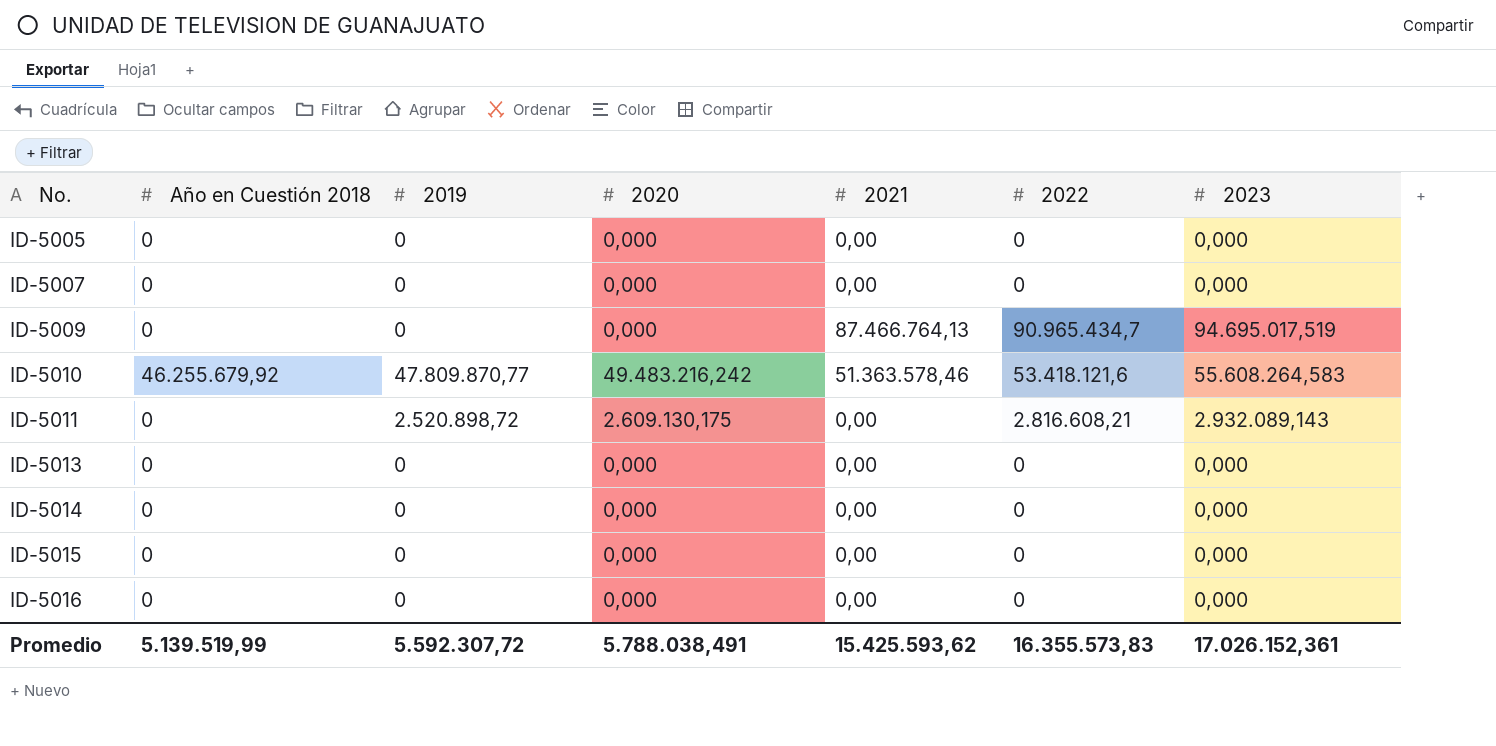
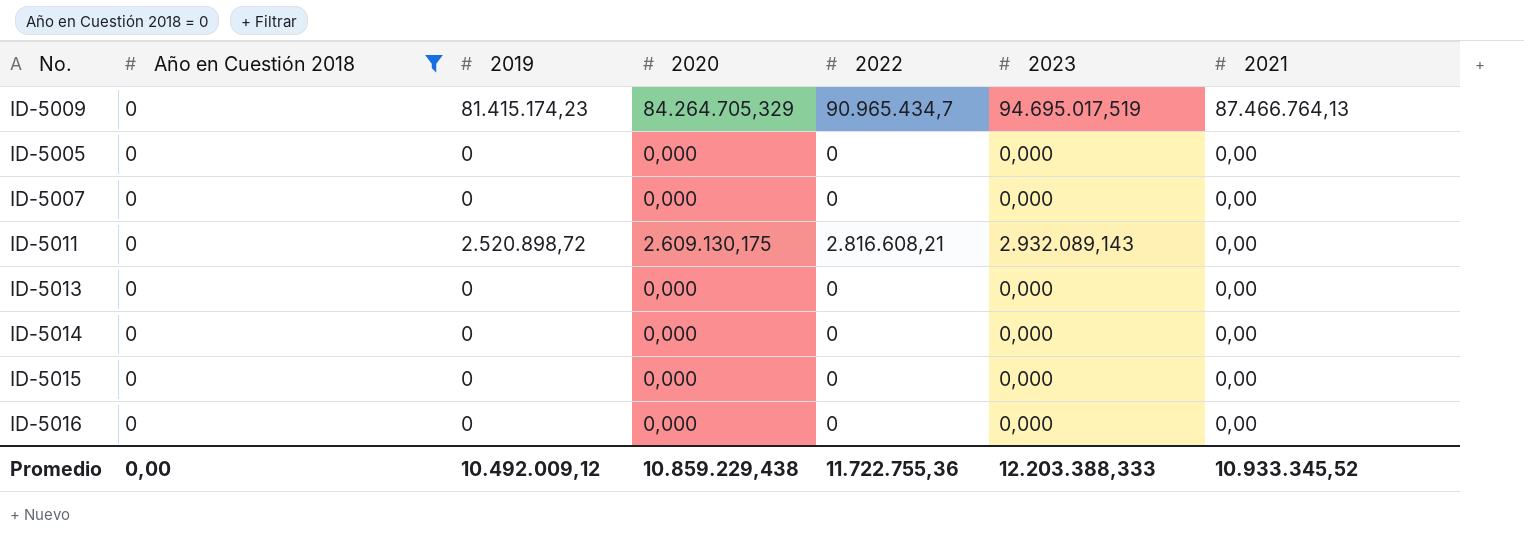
filter: none -> Año en Cuestión 2018 = 0
row order: No. ascending -> 2021 descending
column 2021 | position: 5 -> 7
ID-5009 | 2019: 0 -> 81.415.174,23
ID-5009 | 2020: 0,000 -> 84.264.705,329
Promedio | Año en Cuestión 2018: 5.139.519,99 -> 0,00
Promedio | 2019: 5.592.307,72 -> 10.492.009,12
Promedio | 2020: 5.788.038,491 -> 10.859.229,438
Promedio | 2022: 16.355.573,83 -> 11.722.755,36
Promedio | 2023: 17.026.152,361 -> 12.203.388,333
Promedio | 2021: 15.425.593,62 -> 10.933.345,52

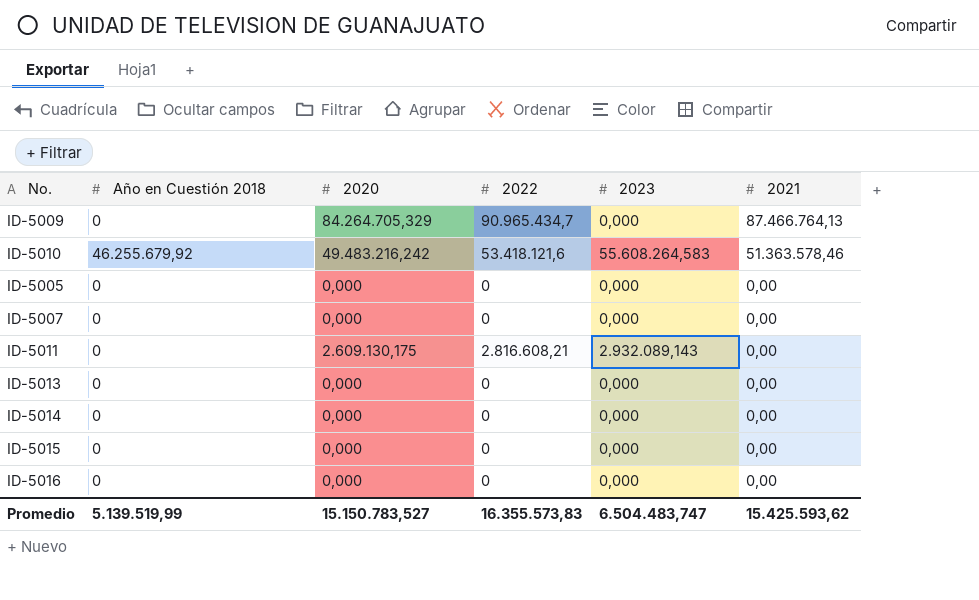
filter: Año en Cuestión 2018 = 0 -> none
column 2019 | position: 3 -> none
ID-5009 | 2023: 94.695.017,519 -> 0,000
Promedio | Año en Cuestión 2018: 0,00 -> 5.139.519,99
Promedio | 2020: 10.859.229,438 -> 15.150.783,527
Promedio | 2022: 11.722.755,36 -> 16.355.573,83
Promedio | 2023: 12.203.388,333 -> 6.504.483,747
Promedio | 2021: 10.933.345,52 -> 15.425.593,62

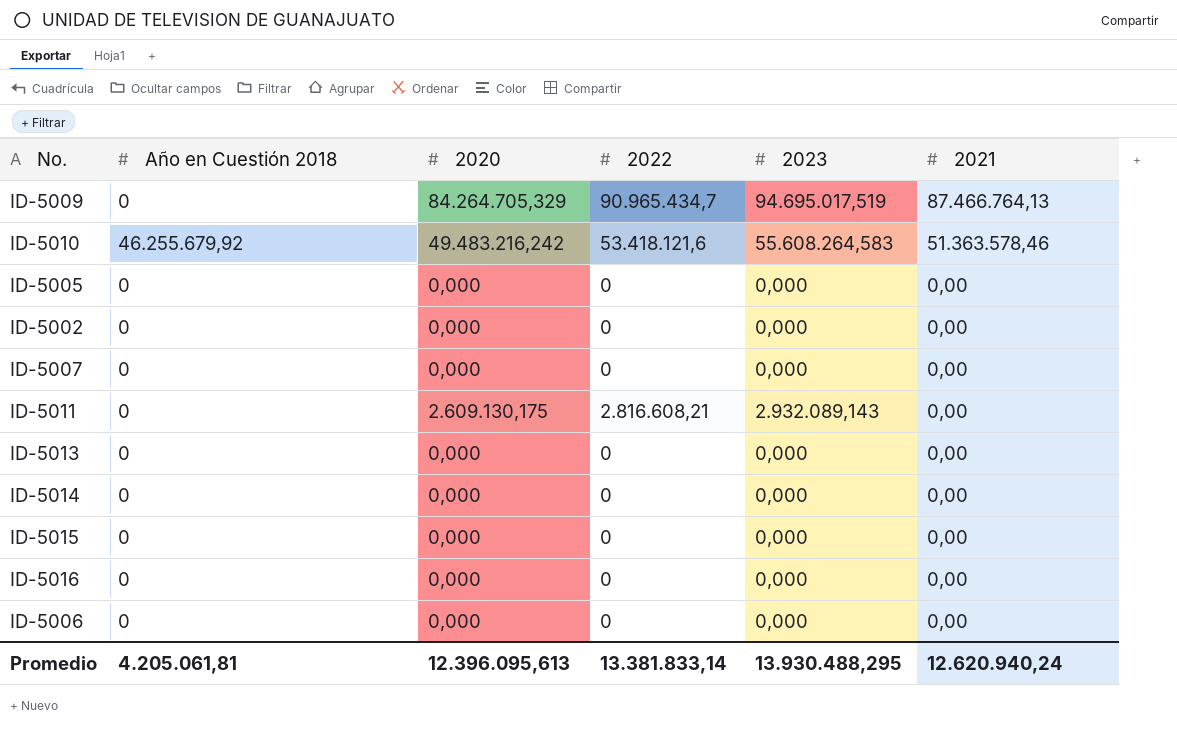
ID-5009 | 2023: 0,000 -> 94.695.017,519
row ID-5002: none -> 0 | 0,000 | 0 | 0,000 | 0,00
row ID-5006: none -> 0 | 0,000 | 0 | 0,000 | 0,00
Promedio | Año en Cuestión 2018: 5.139.519,99 -> 4.205.061,81
Promedio | 2020: 15.150.783,527 -> 12.396.095,613
Promedio | 2022: 16.355.573,83 -> 13.381.833,14
Promedio | 2023: 6.504.483,747 -> 13.930.488,295
Promedio | 2021: 15.425.593,62 -> 12.620.940,24

